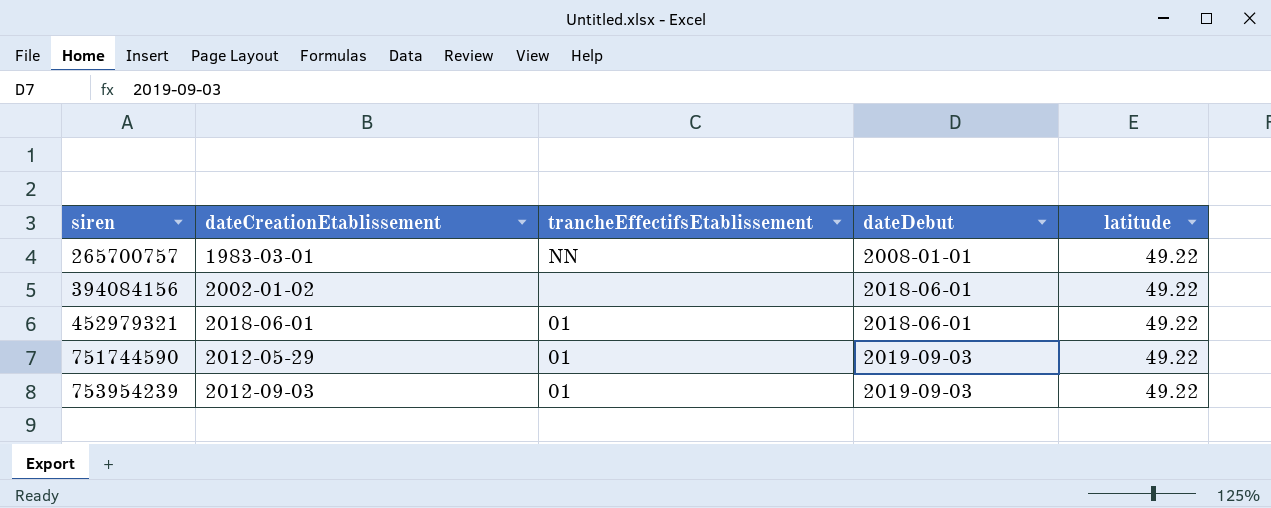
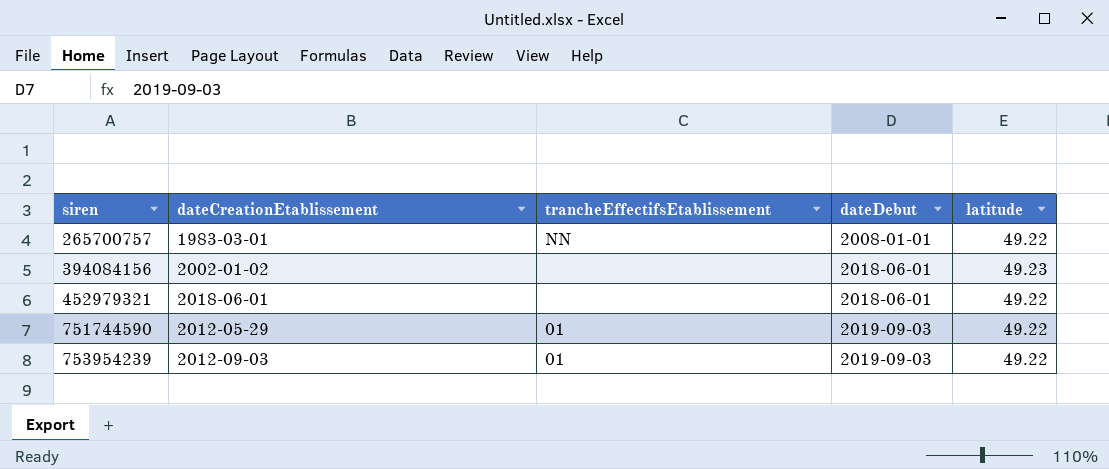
394084156 | latitude: 49.22 -> 49.23
452979321 | trancheEffectifsEtablissement: 01 -> none

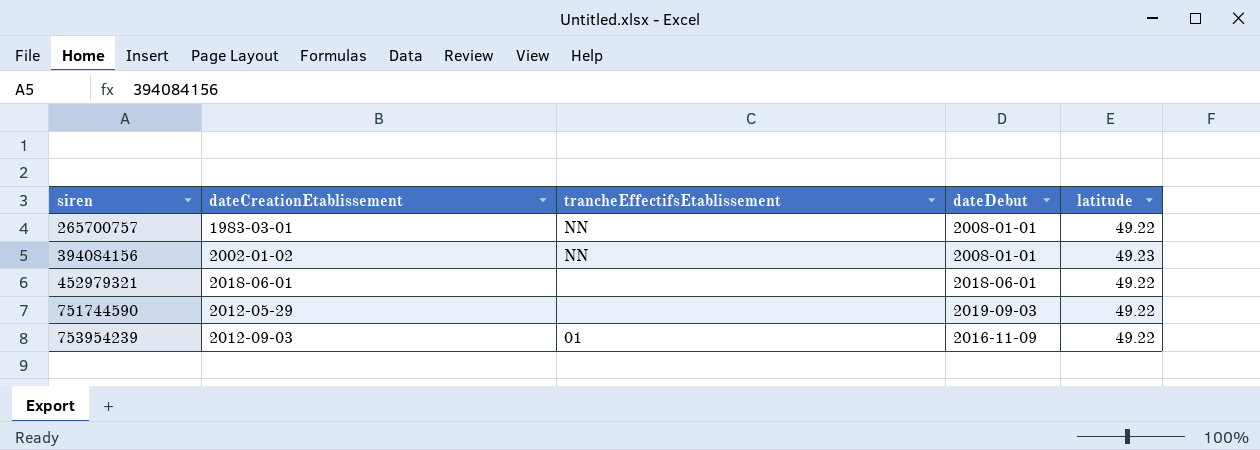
394084156 | trancheEffectifsEtablissement: none -> NN
394084156 | dateDebut: 2018-06-01 -> 2008-01-01
751744590 | trancheEffectifsEtablissement: 01 -> none
753954239 | dateDebut: 2019-09-03 -> 2016-11-09

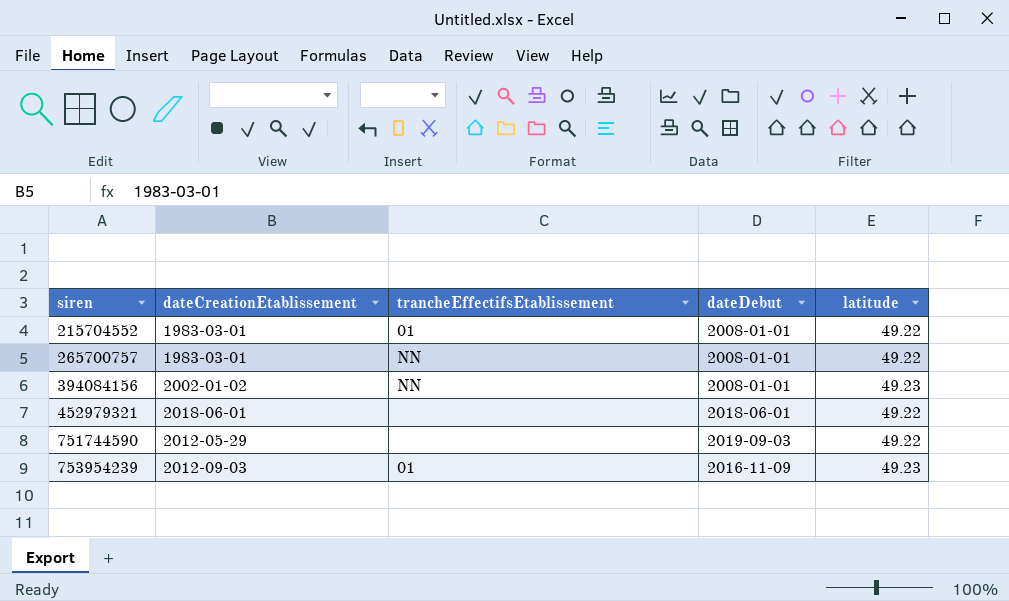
row 215704552: none -> 1983-03-01 | 01 | 2008-01-01 | 49.22
753954239 | latitude: 49.22 -> 49.23

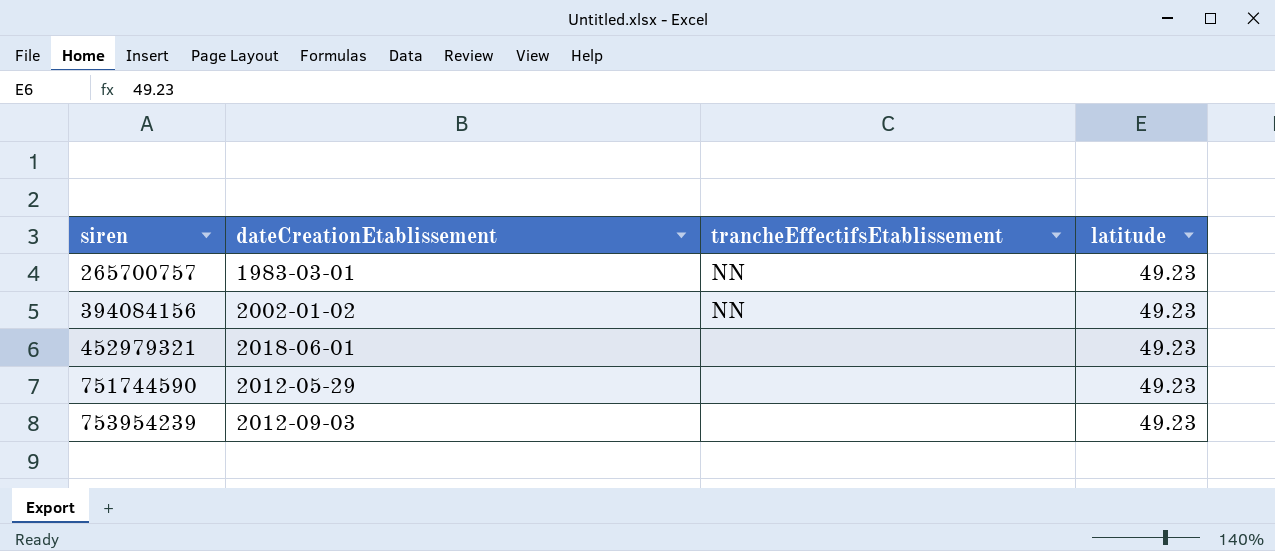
column dateDebut | position: 4 -> none
row 215704552: 1983-03-01 | 01 | 2008-01-01 | 49.22 -> none
265700757 | latitude: 49.22 -> 49.23
452979321 | latitude: 49.22 -> 49.23
751744590 | latitude: 49.22 -> 49.23
753954239 | trancheEffectifsEtablissement: 01 -> none

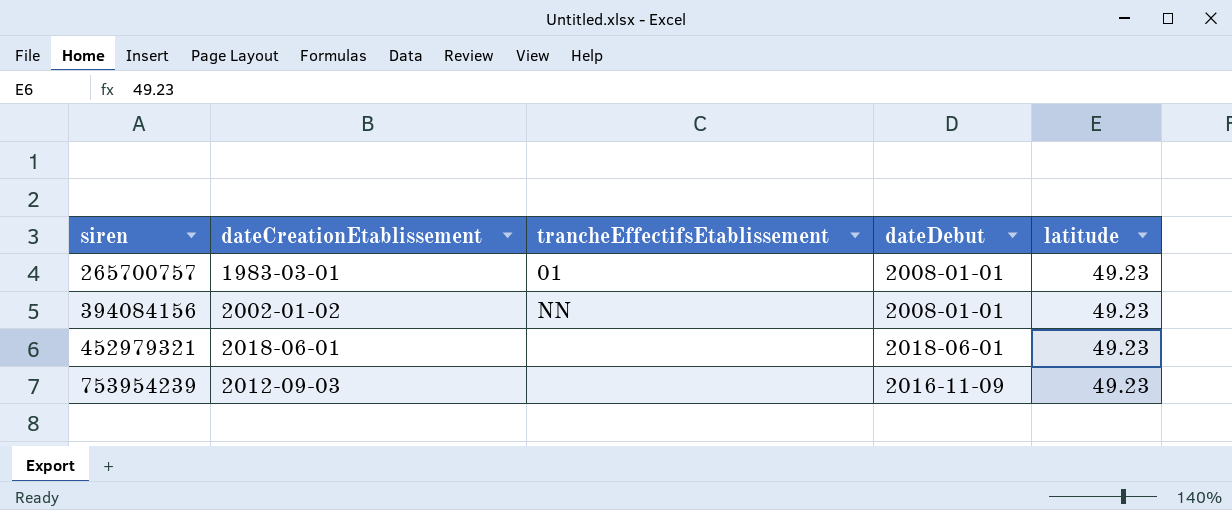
column dateDebut | position: none -> 4
row 751744590: 2012-05-29 | none | 49.23 -> none
265700757 | trancheEffectifsEtablissement: NN -> 01

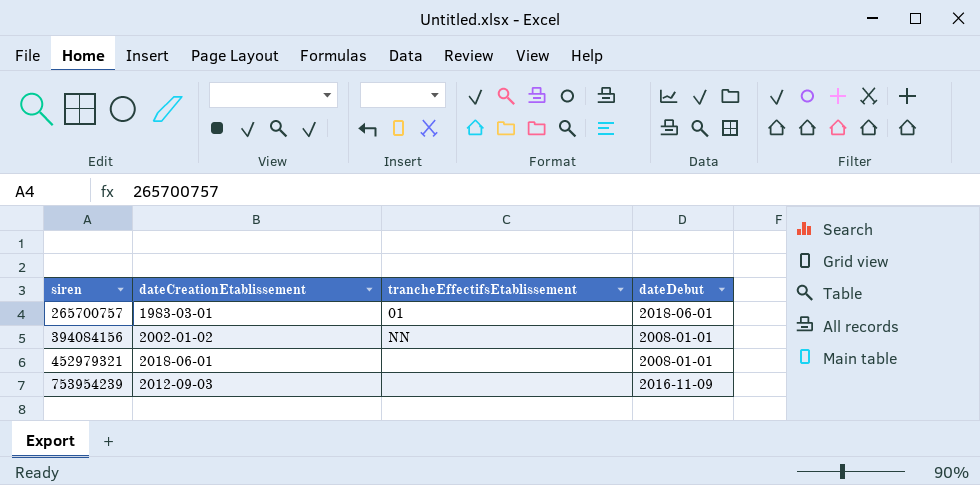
column latitude | position: 5 -> none
265700757 | dateDebut: 2008-01-01 -> 2018-06-01
452979321 | dateDebut: 2018-06-01 -> 2008-01-01

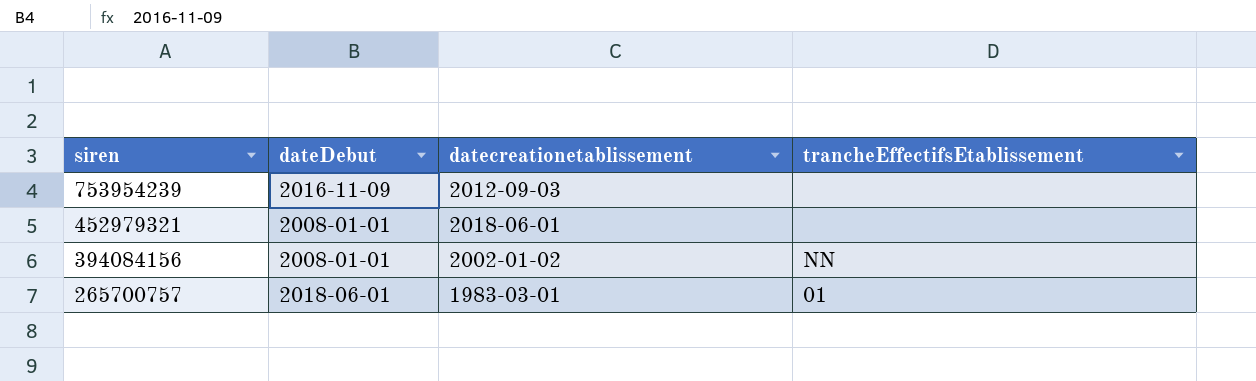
row order: siren ascending -> siren descending
column dateDebut | position: 4 -> 2
column name: dateCreationEtablissement -> datecreationetablissement

